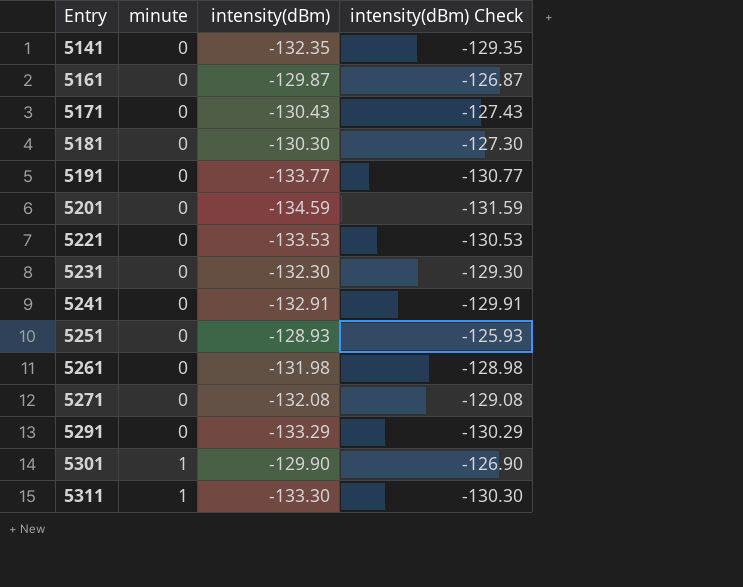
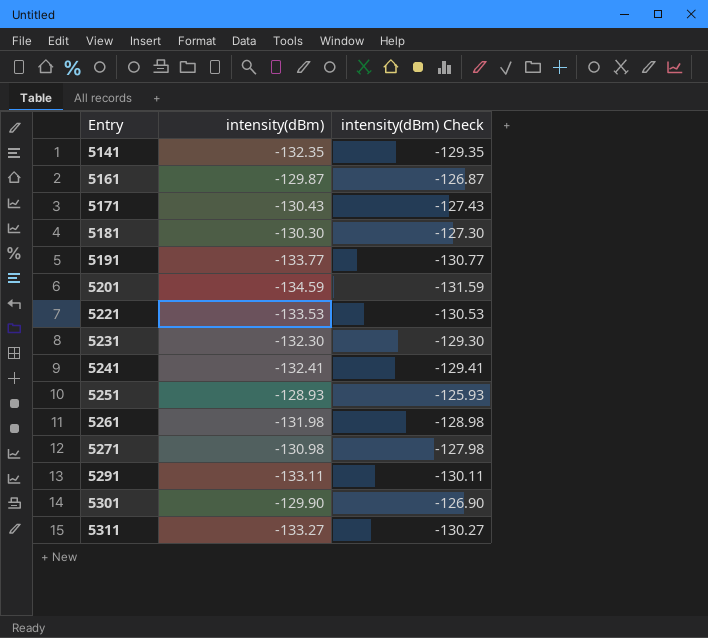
column minute | position: 2 -> none
5241 | intensity(dBm): -132.91 -> -132.41
5241 | intensity(dBm) Check: -129.91 -> -129.41
5271 | intensity(dBm): -132.08 -> -130.98
5271 | intensity(dBm) Check: -129.08 -> -127.98
5291 | intensity(dBm): -133.29 -> -133.11
5291 | intensity(dBm) Check: -130.29 -> -130.11
5311 | intensity(dBm): -133.30 -> -133.27
5311 | intensity(dBm) Check: -130.30 -> -130.27

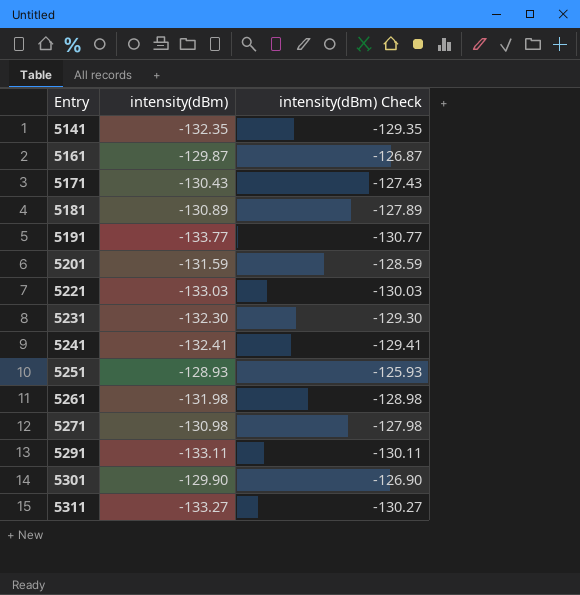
5181 | intensity(dBm): -130.30 -> -130.89
5181 | intensity(dBm) Check: -127.30 -> -127.89
5201 | intensity(dBm): -134.59 -> -131.59
5201 | intensity(dBm) Check: -131.59 -> -128.59
5221 | intensity(dBm): -133.53 -> -133.03
5221 | intensity(dBm) Check: -130.53 -> -130.03

